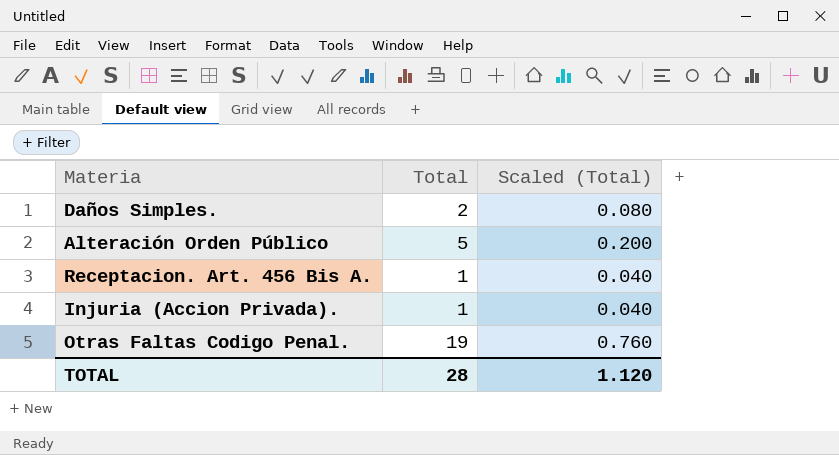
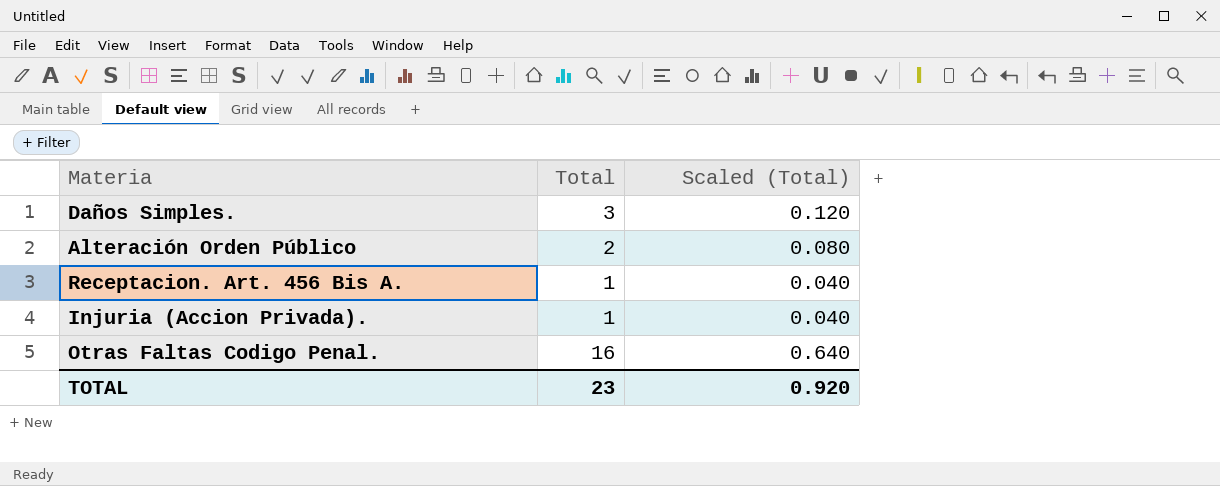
Daños Simples. | Total: 2 -> 3
Daños Simples. | Scaled (Total): 0.080 -> 0.120
Alteración Orden Público | Total: 5 -> 2
Alteración Orden Público | Scaled (Total): 0.200 -> 0.080
Otras Faltas Codigo Penal. | Total: 19 -> 16
Otras Faltas Codigo Penal. | Scaled (Total): 0.760 -> 0.640
TOTAL | Total: 28 -> 23
TOTAL | Scaled (Total): 1.120 -> 0.920

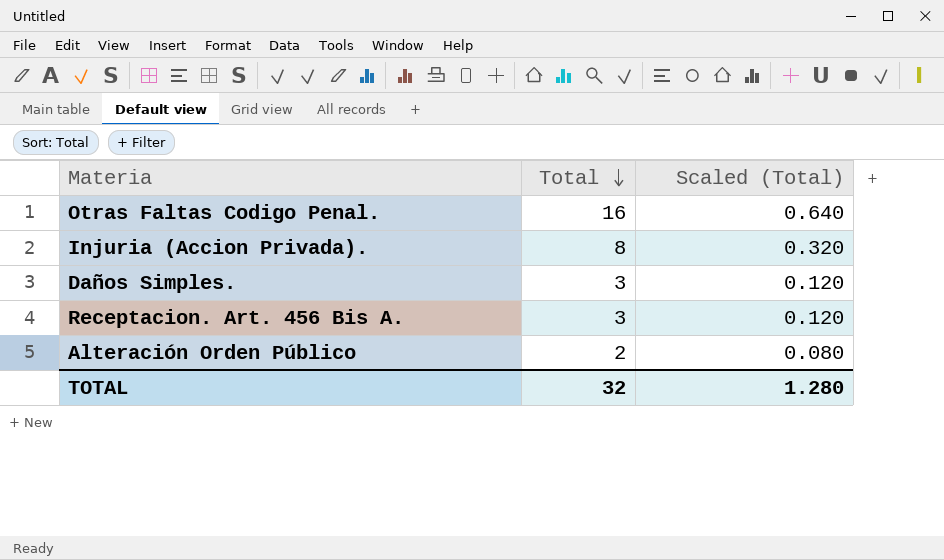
row order: none -> Total descending
Injuria (Accion Privada). | Total: 1 -> 8
Injuria (Accion Privada). | Scaled (Total): 0.040 -> 0.320
Receptacion. Art. 456 Bis A. | Total: 1 -> 3
Receptacion. Art. 456 Bis A. | Scaled (Total): 0.040 -> 0.120
TOTAL | Total: 23 -> 32
TOTAL | Scaled (Total): 0.920 -> 1.280

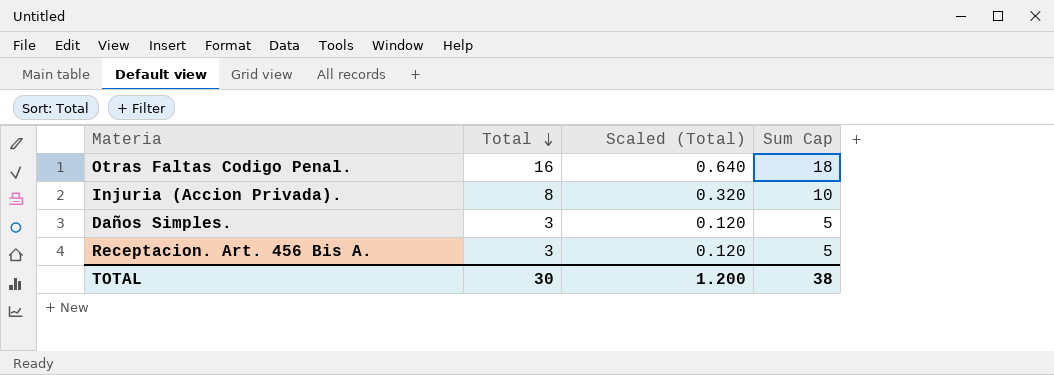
column Sum Cap | formula: none -> [Total] + 2
row Alteración Orden Público: 2 | 0.080 -> none
TOTAL | Total: 32 -> 30
TOTAL | Scaled (Total): 1.280 -> 1.200

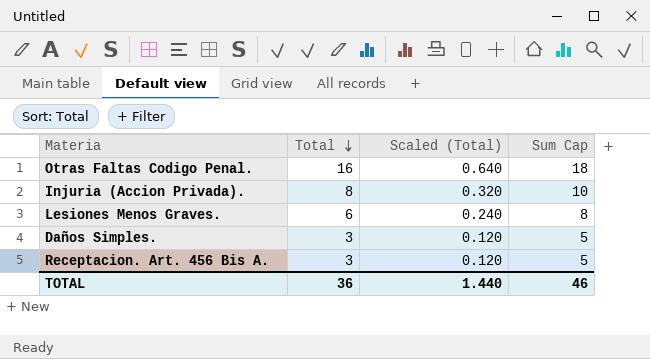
row Lesiones Menos Graves.: none -> 6 | 0.240 | 8
TOTAL | Total: 30 -> 36
TOTAL | Scaled (Total): 1.200 -> 1.440
TOTAL | Sum Cap: 38 -> 46

